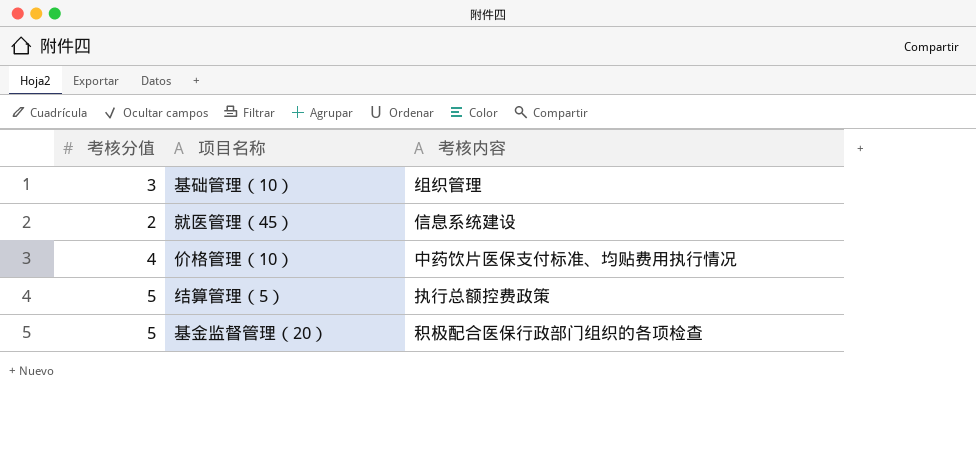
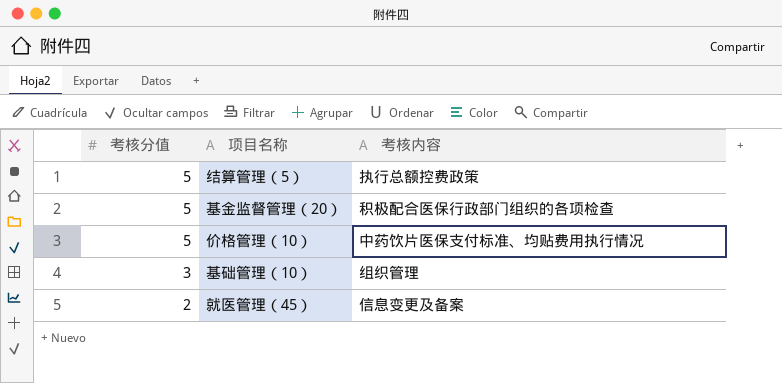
row order: none -> 考核分值 descending
价格管理（10） | 考核分值: 4 -> 5
就医管理（45） | 考核内容: 信息系统建设 -> 信息变更及备案

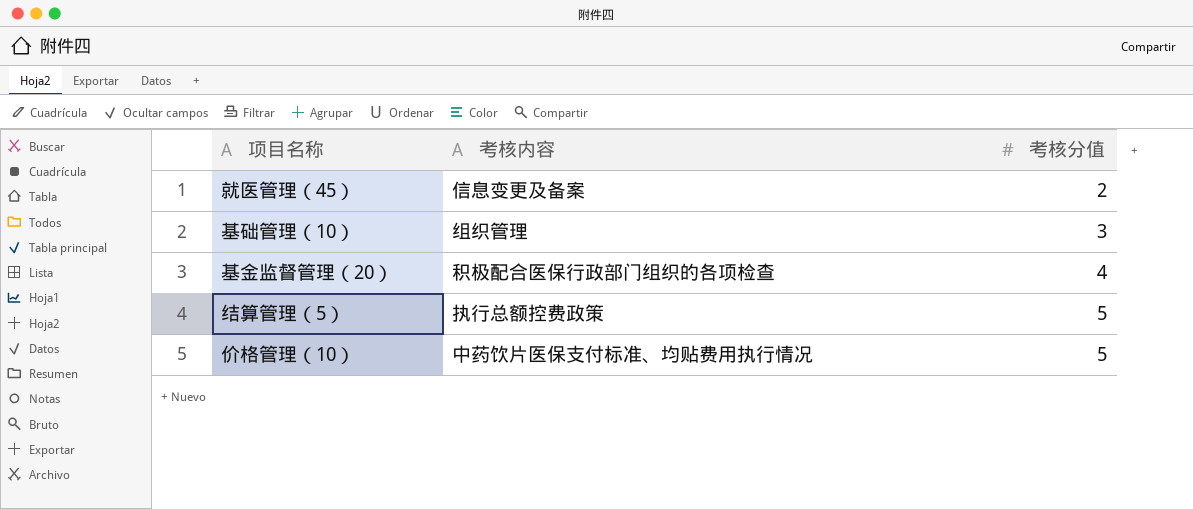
row order: 考核分值 descending -> 考核分值 ascending
column 考核分值 | position: 1 -> 3
基金监督管理（20） | 考核分值: 5 -> 4

